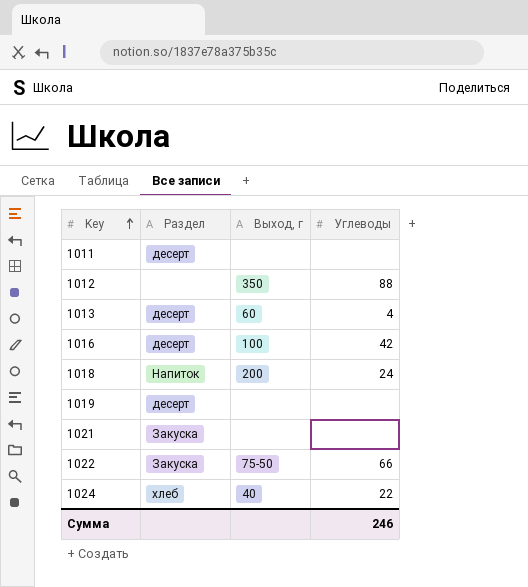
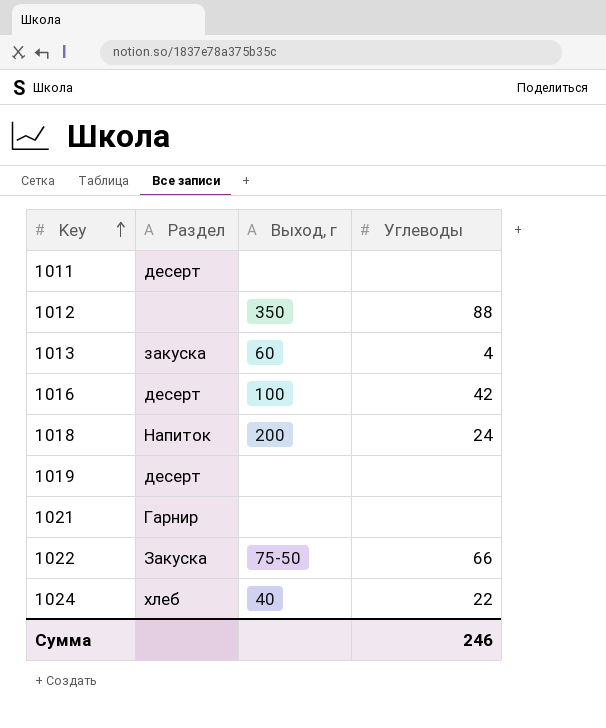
1013 | Раздел: десерт -> закуска
1021 | Раздел: Закуска -> Гарнир

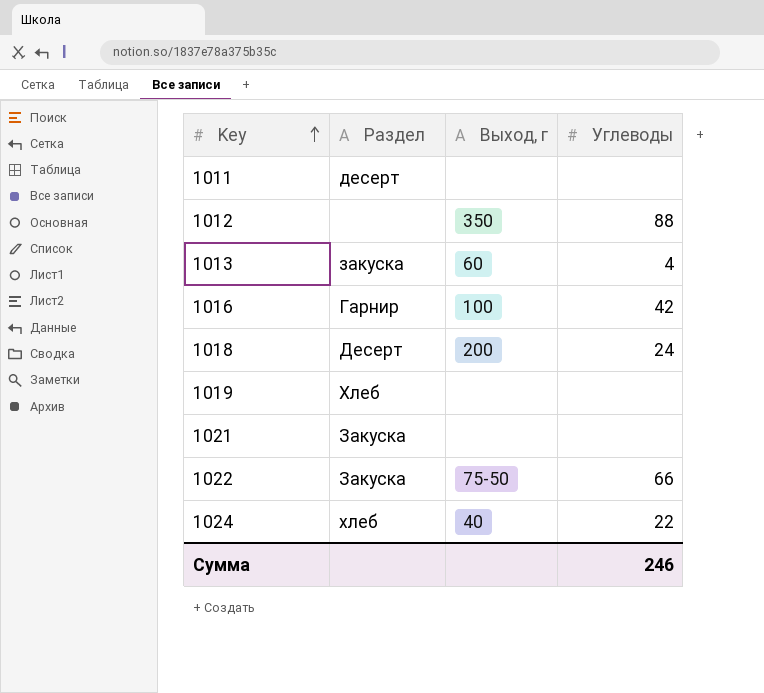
1016 | Раздел: десерт -> Гарнир
1018 | Раздел: Напиток -> Десерт
1019 | Раздел: десерт -> Хлеб
1021 | Раздел: Гарнир -> Закуска

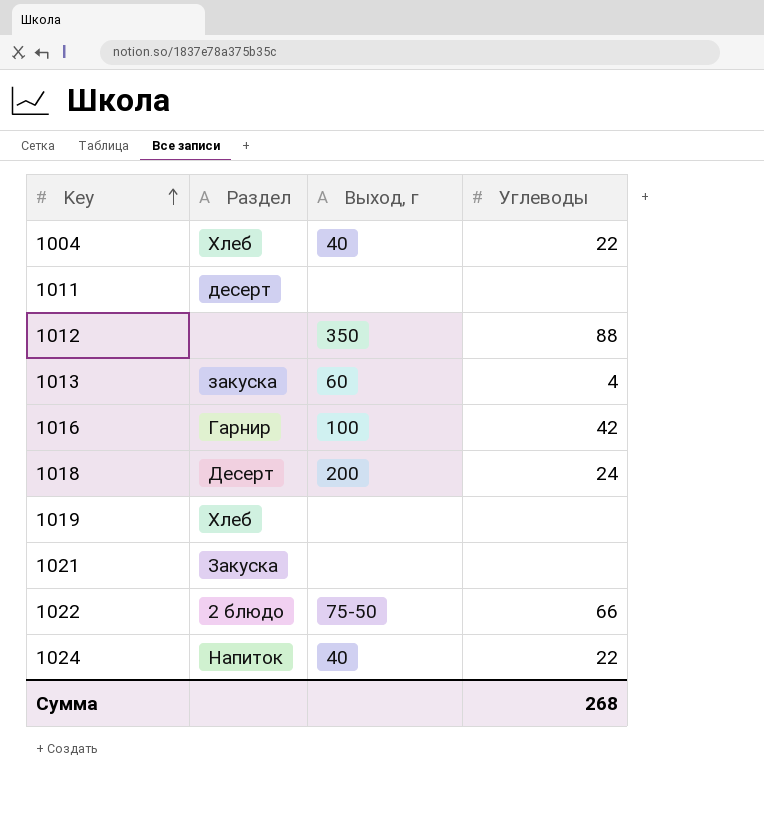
row 1004: none -> Хлеб | 40 | 22
1022 | Раздел: Закуска -> 2 блюдо
1024 | Раздел: хлеб -> Напиток
Сумма | Углеводы: 246 -> 268

